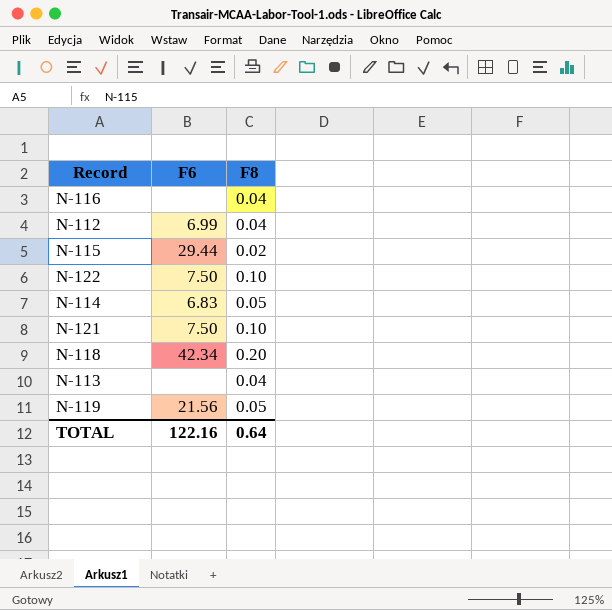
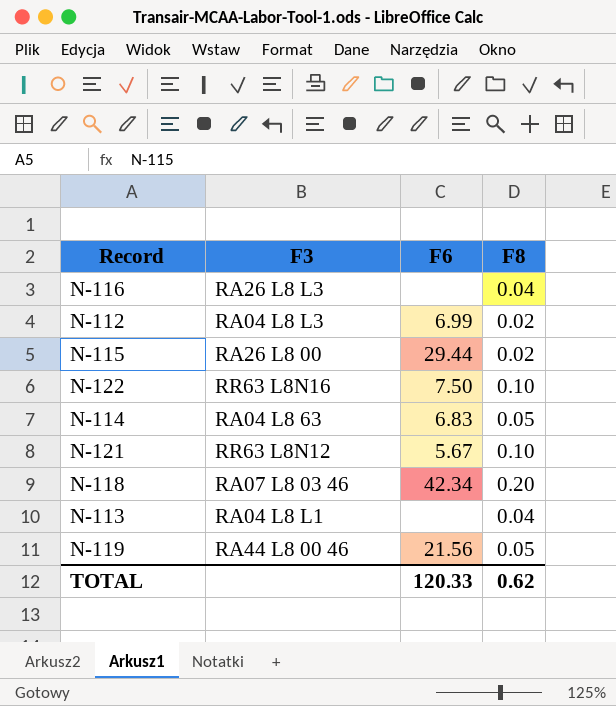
column F3 | position: none -> 2
N-112 | F8: 0.04 -> 0.02
N-121 | F6: 7.50 -> 5.67
TOTAL | F6: 122.16 -> 120.33
TOTAL | F8: 0.64 -> 0.62

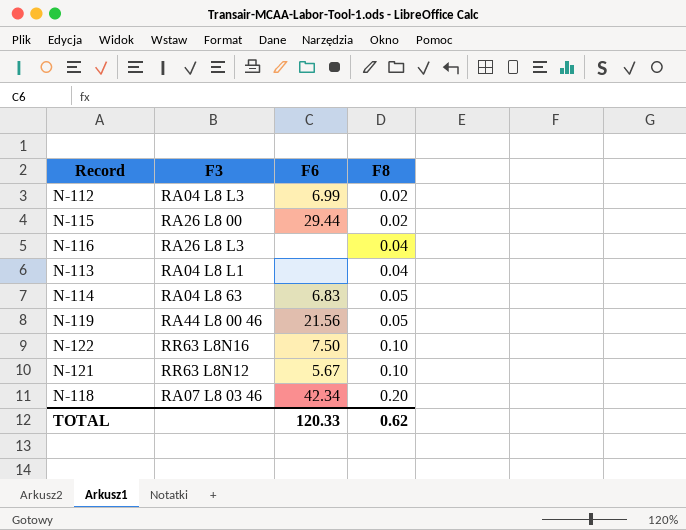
row order: none -> F8 ascending

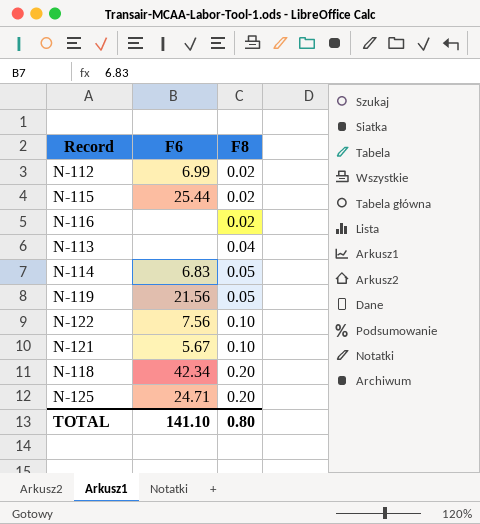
column F3 | position: 2 -> none
N-115 | F6: 29.44 -> 25.44
N-116 | F8: 0.04 -> 0.02
N-122 | F6: 7.50 -> 7.56
row N-125: none -> 24.71 | 0.20
TOTAL | F6: 120.33 -> 141.10
TOTAL | F8: 0.62 -> 0.80

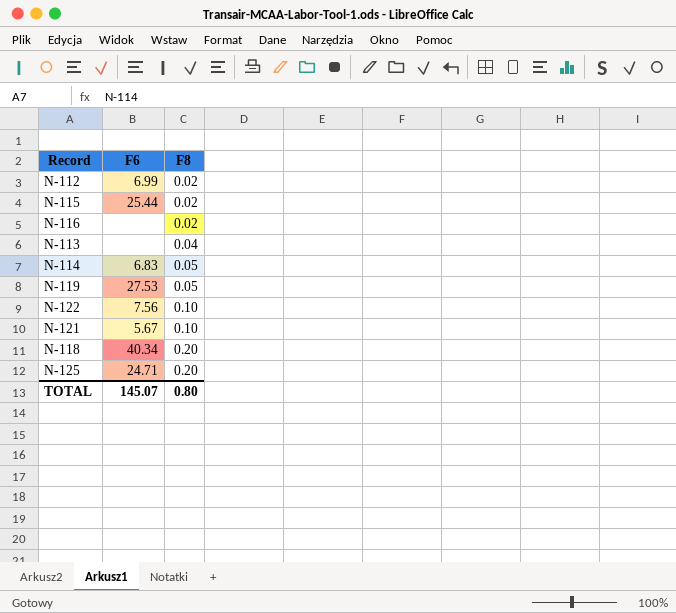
N-119 | F6: 21.56 -> 27.53
N-118 | F6: 42.34 -> 40.34
TOTAL | F6: 141.10 -> 145.07

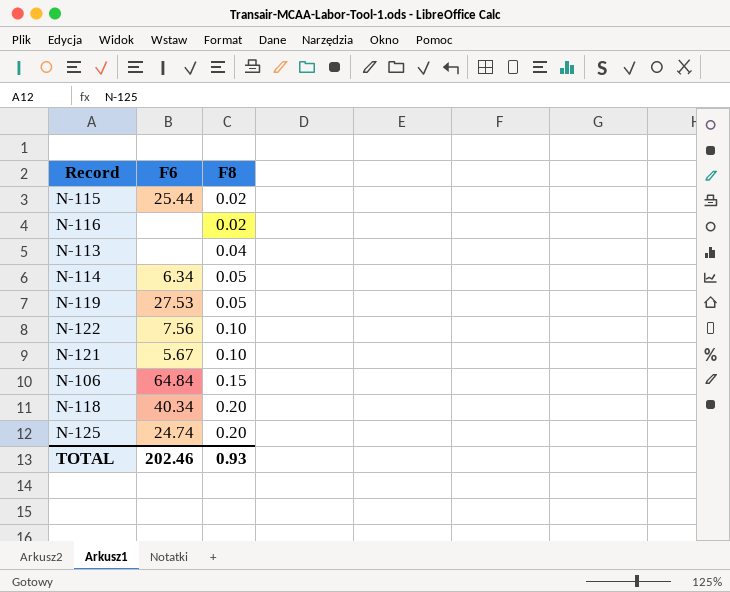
row N-112: 6.99 | 0.02 -> none
N-114 | F6: 6.83 -> 6.34
row N-106: none -> 64.84 | 0.15
N-125 | F6: 24.71 -> 24.74
TOTAL | F6: 145.07 -> 202.46
TOTAL | F8: 0.80 -> 0.93

